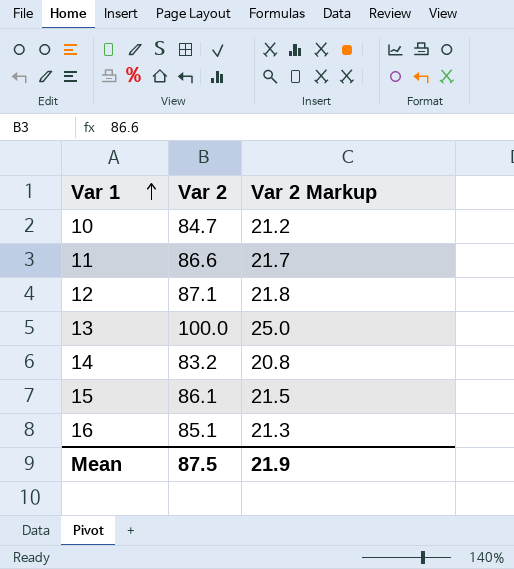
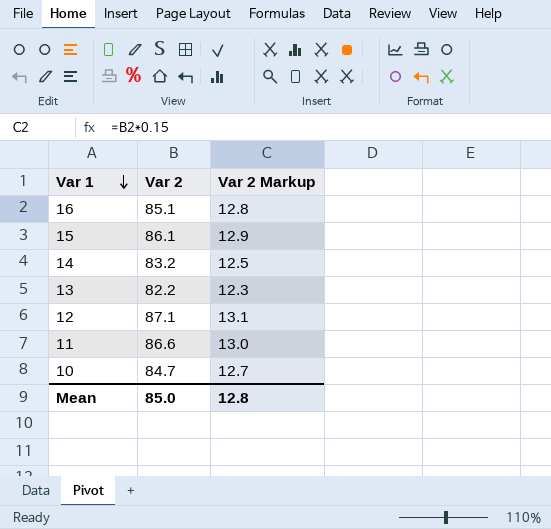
row order: Var 1 ascending -> Var 1 descending
column Var 2 Markup | formula: [Var 2] * 0.25 -> [Var 2] * 0.15
13 | Var 2: 100.0 -> 82.2
Mean | Var 2: 87.5 -> 85.0
Mean | Var 2 Markup: 21.9 -> 12.8

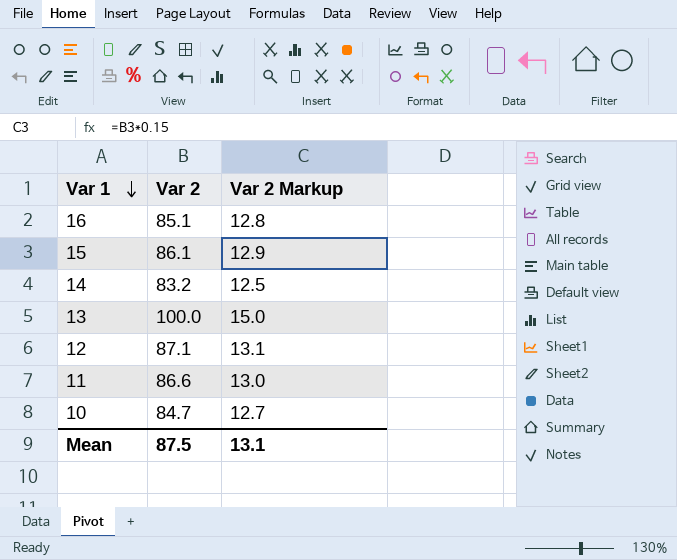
13 | Var 2: 82.2 -> 100.0
13 | Var 2 Markup: 12.3 -> 15.0
Mean | Var 2: 85.0 -> 87.5
Mean | Var 2 Markup: 12.8 -> 13.1

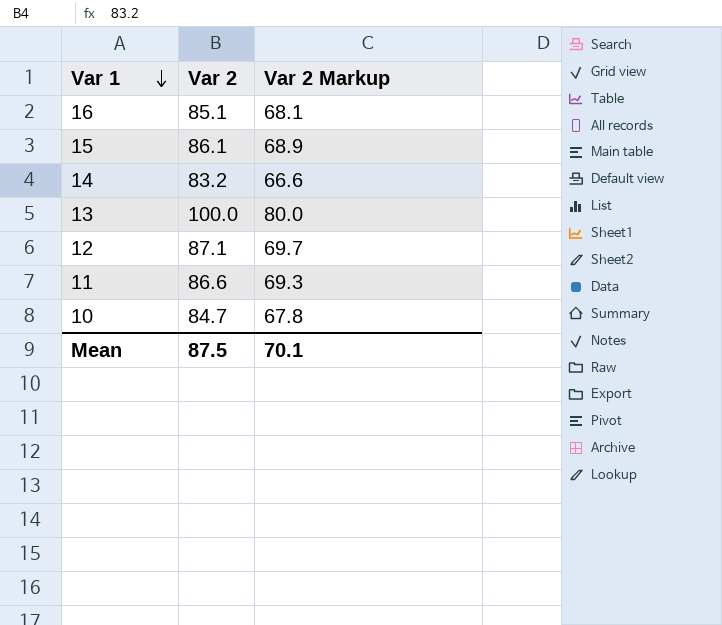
column Var 2 Markup | formula: [Var 2] * 0.15 -> [Var 2] * 0.8
Mean | Var 2 Markup: 13.1 -> 70.1

